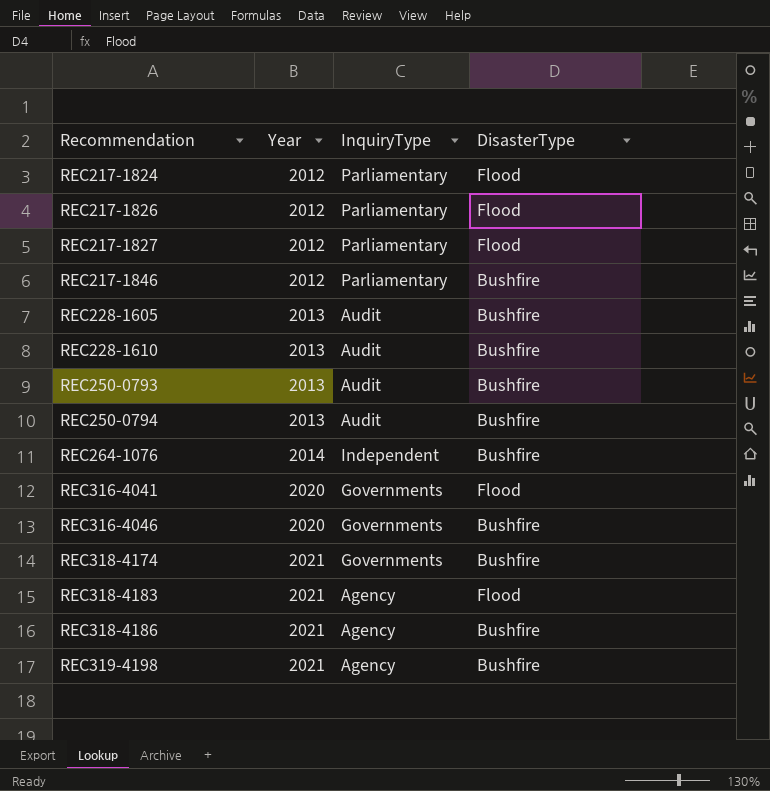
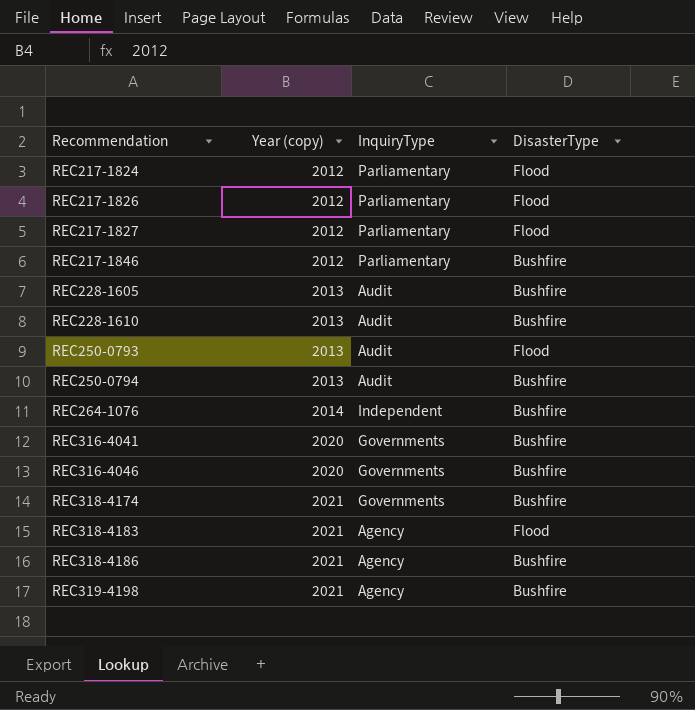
column name: Year -> Year (copy)
REC250-0793 | DisasterType: Bushfire -> Flood
REC316-4041 | DisasterType: Flood -> Bushfire

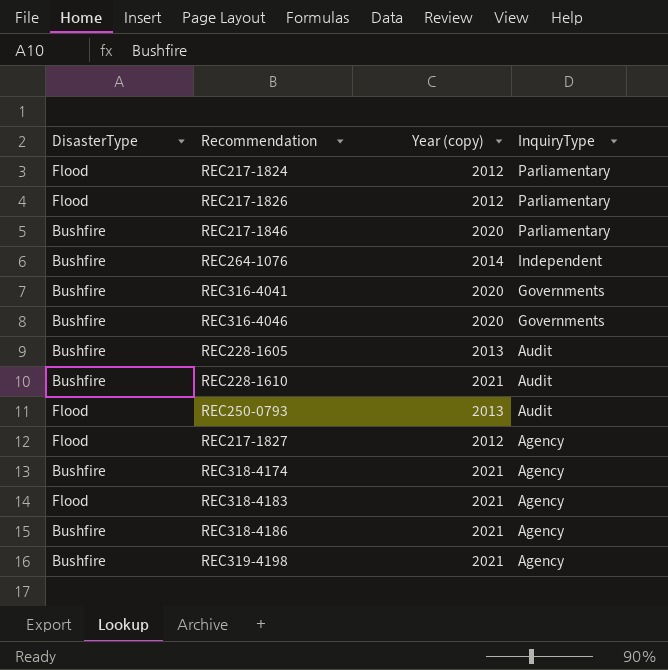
row order: Recommendation ascending -> InquiryType descending
column DisasterType | position: 4 -> 1
row REC250-0794: 2013 | Audit | Bushfire -> none
REC217-1846 | Year (copy): 2012 -> 2020
REC228-1610 | Year (copy): 2013 -> 2021
REC217-1827 | InquiryType: Parliamentary -> Agency
REC318-4174 | InquiryType: Governments -> Agency

